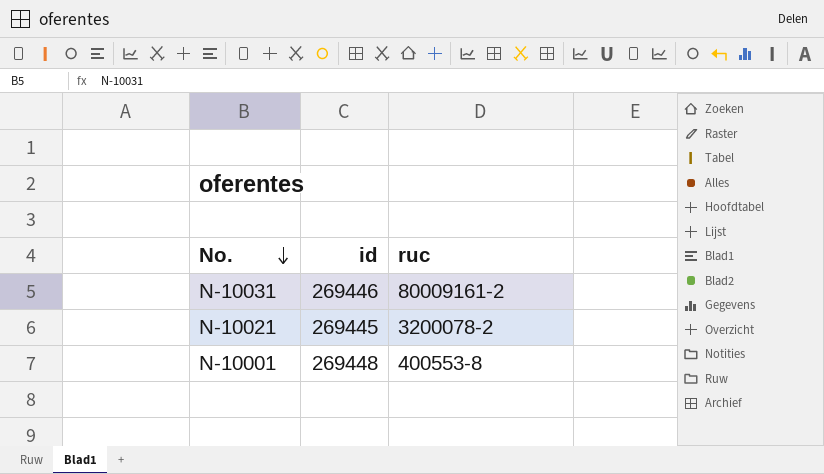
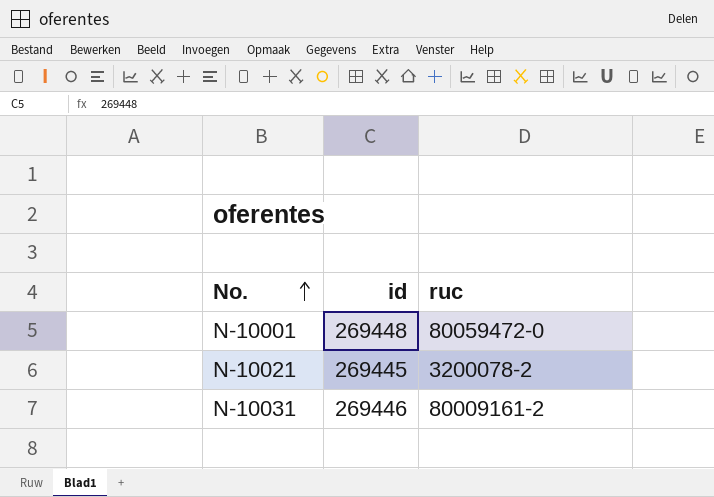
row order: No. descending -> No. ascending
N-10001 | ruc: 400553-8 -> 80059472-0

